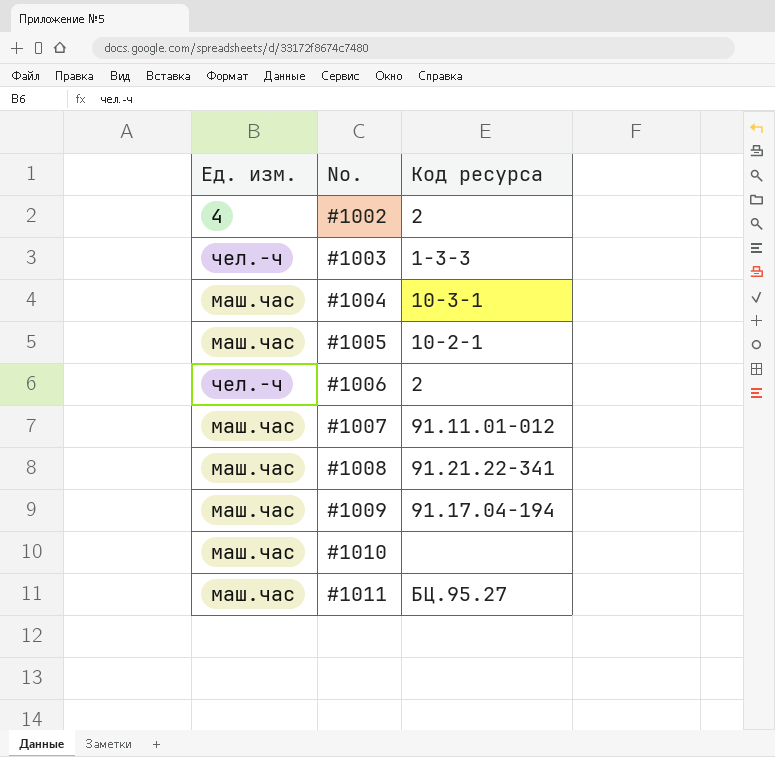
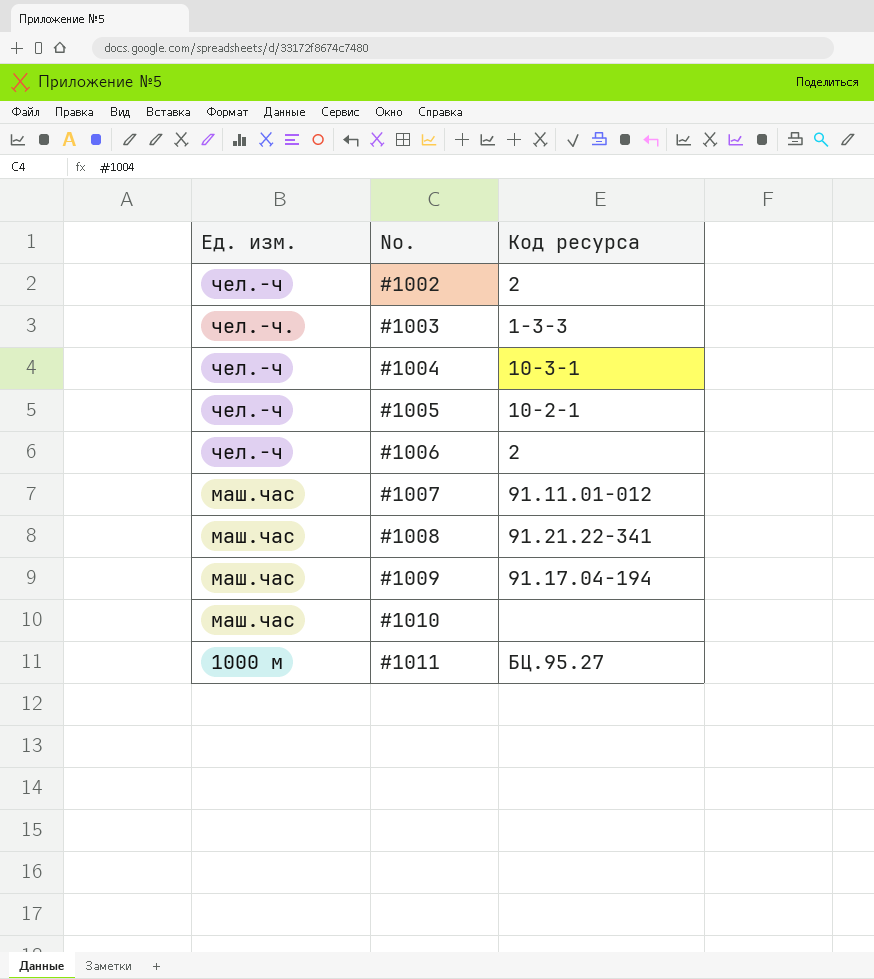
#1002 | Ед. изм.: 4 -> чел.-ч
#1003 | Ед. изм.: чел.-ч -> чел.-ч.
#1004 | Ед. изм.: маш.час -> чел.-ч
#1005 | Ед. изм.: маш.час -> чел.-ч
#1011 | Ед. изм.: маш.час -> 1000 м

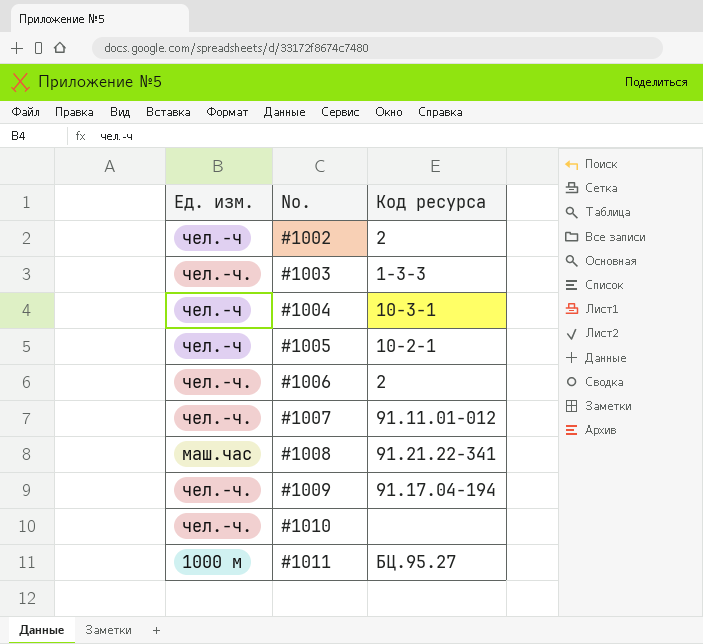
#1006 | Ед. изм.: чел.-ч -> чел.-ч.
#1007 | Ед. изм.: маш.час -> чел.-ч.
#1009 | Ед. изм.: маш.час -> чел.-ч.
#1010 | Ед. изм.: маш.час -> чел.-ч.

